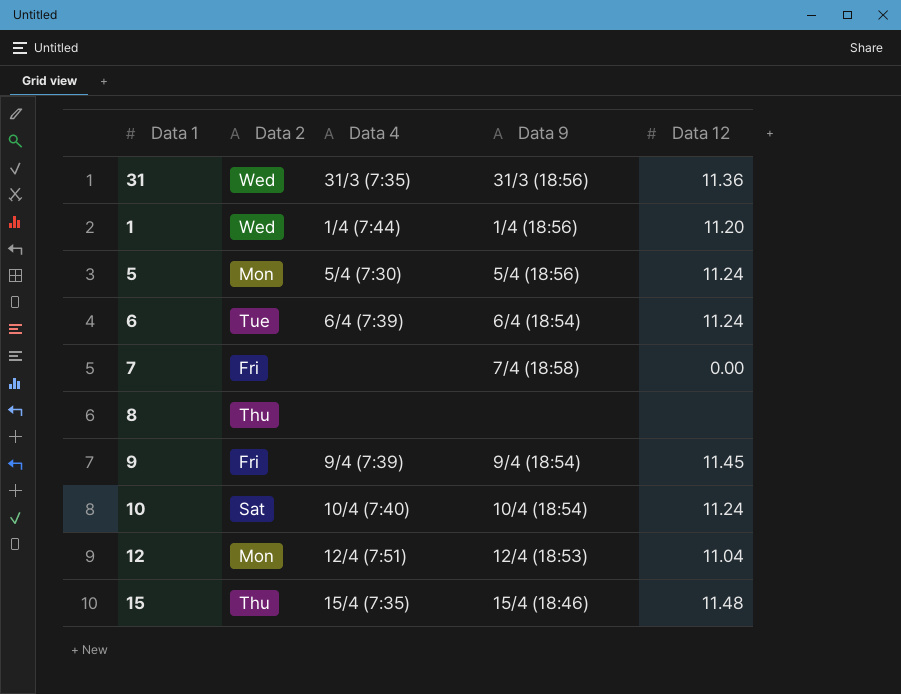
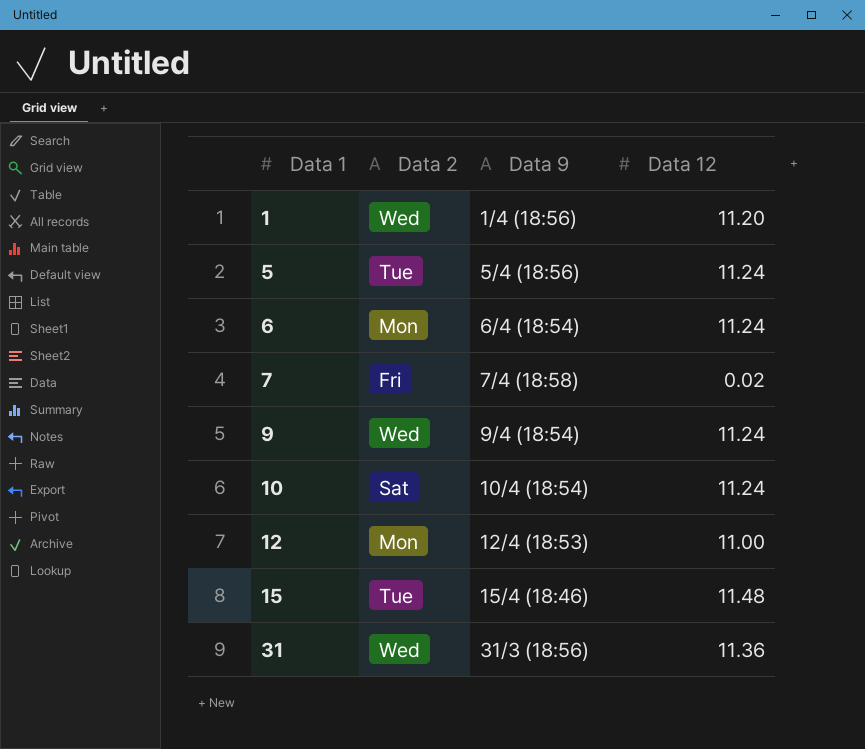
row order: none -> Data 1 ascending
column Data 4 | position: 3 -> none
row 8: Thu | none | none | none -> none
5 | Data 2: Mon -> Tue
6 | Data 2: Tue -> Mon
7 | Data 12: 0.00 -> 0.02
9 | Data 2: Fri -> Wed
9 | Data 12: 11.45 -> 11.24
12 | Data 12: 11.04 -> 11.00
15 | Data 2: Thu -> Tue

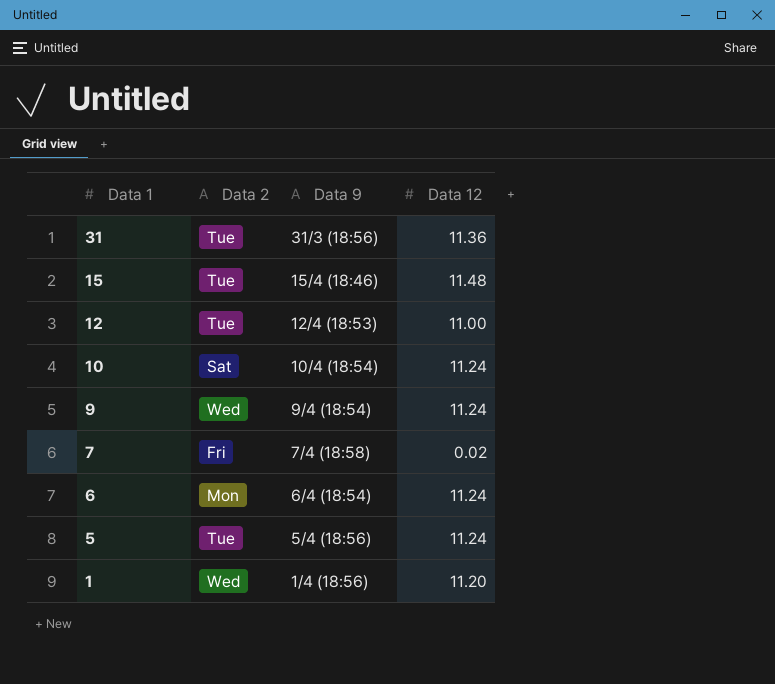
row order: Data 1 ascending -> Data 1 descending
31 | Data 2: Wed -> Tue
12 | Data 2: Mon -> Tue

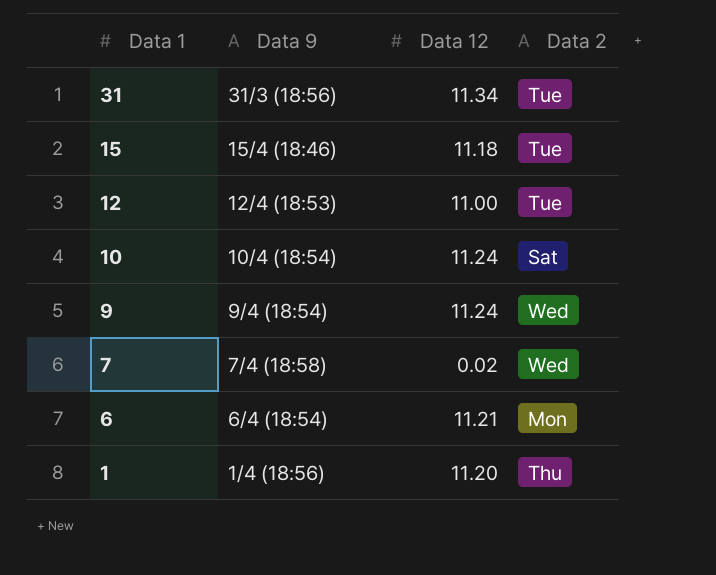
column Data 2 | position: 2 -> 4
row 5: Tue | 5/4 (18:56) | 11.24 -> none
31 | Data 12: 11.36 -> 11.34
15 | Data 12: 11.48 -> 11.18
7 | Data 2: Fri -> Wed
6 | Data 12: 11.24 -> 11.21
1 | Data 2: Wed -> Thu

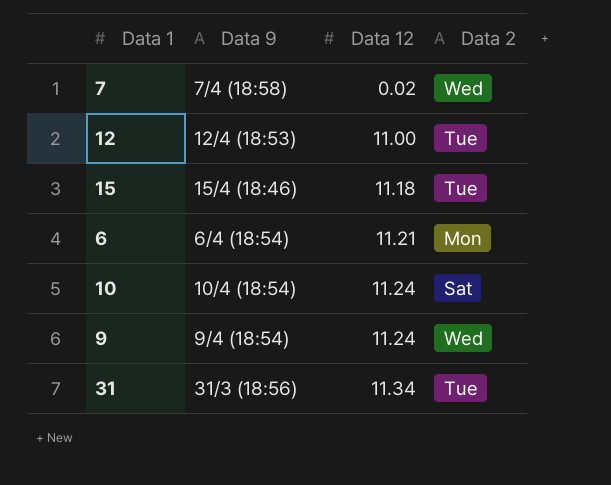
row order: Data 1 descending -> Data 12 ascending
row 1: 1/4 (18:56) | 11.20 | Thu -> none

